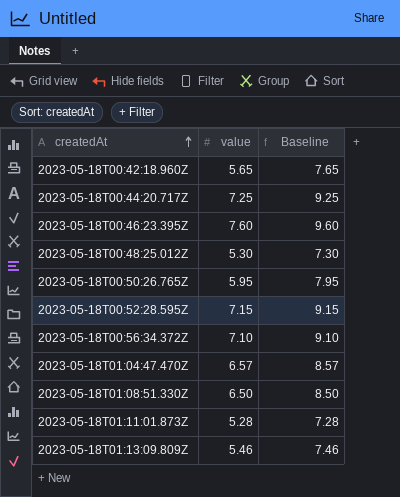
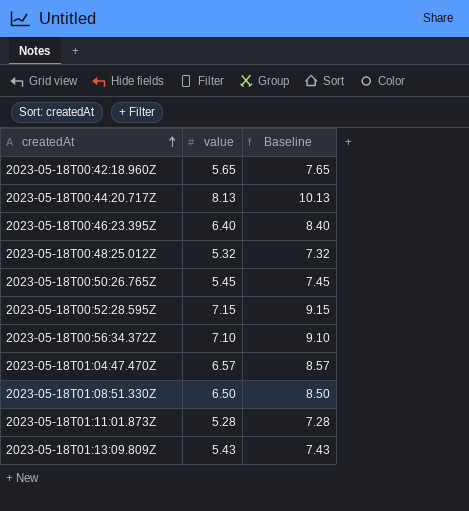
2023-05-18T00:44:20.717Z | value: 7.25 -> 8.13
2023-05-18T00:44:20.717Z | Baseline: 9.25 -> 10.13
2023-05-18T00:46:23.395Z | value: 7.60 -> 6.40
2023-05-18T00:46:23.395Z | Baseline: 9.60 -> 8.40
2023-05-18T00:48:25.012Z | value: 5.30 -> 5.32
2023-05-18T00:48:25.012Z | Baseline: 7.30 -> 7.32
2023-05-18T00:50:26.765Z | value: 5.95 -> 5.45
2023-05-18T00:50:26.765Z | Baseline: 7.95 -> 7.45
2023-05-18T01:13:09.809Z | value: 5.46 -> 5.43
2023-05-18T01:13:09.809Z | Baseline: 7.46 -> 7.43

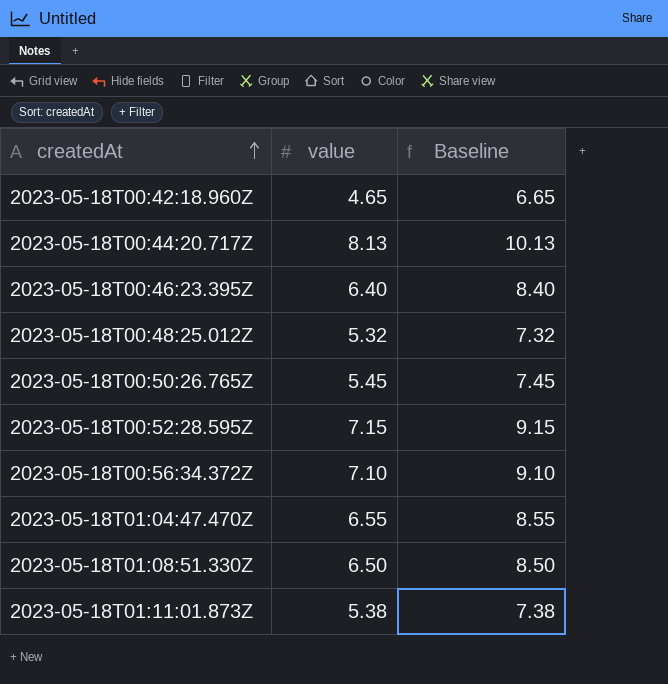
row 2023-05-18T01:13:09.809Z: 5.43 | 7.43 -> none
2023-05-18T00:42:18.960Z | value: 5.65 -> 4.65
2023-05-18T00:42:18.960Z | Baseline: 7.65 -> 6.65
2023-05-18T01:04:47.470Z | value: 6.57 -> 6.55
2023-05-18T01:04:47.470Z | Baseline: 8.57 -> 8.55
2023-05-18T01:11:01.873Z | value: 5.28 -> 5.38
2023-05-18T01:11:01.873Z | Baseline: 7.28 -> 7.38

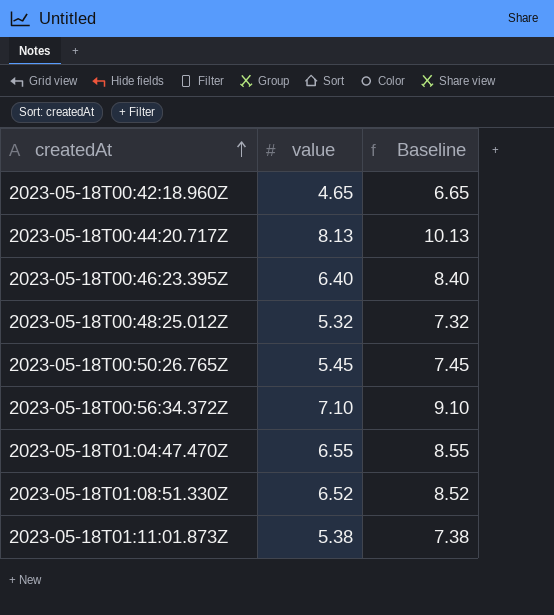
row 2023-05-18T00:52:28.595Z: 7.15 | 9.15 -> none
2023-05-18T01:08:51.330Z | value: 6.50 -> 6.52
2023-05-18T01:08:51.330Z | Baseline: 8.50 -> 8.52

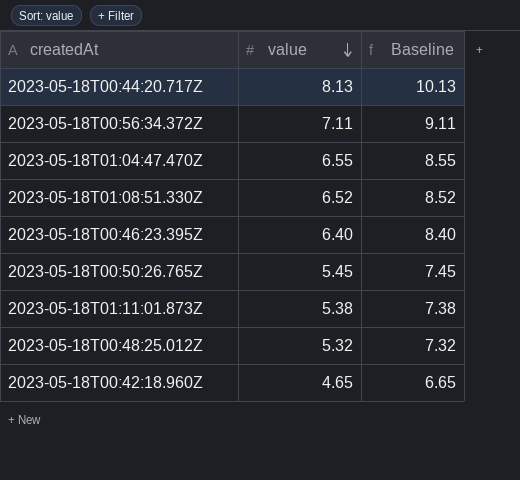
row order: createdAt ascending -> value descending
2023-05-18T00:56:34.372Z | value: 7.10 -> 7.11
2023-05-18T00:56:34.372Z | Baseline: 9.10 -> 9.11

